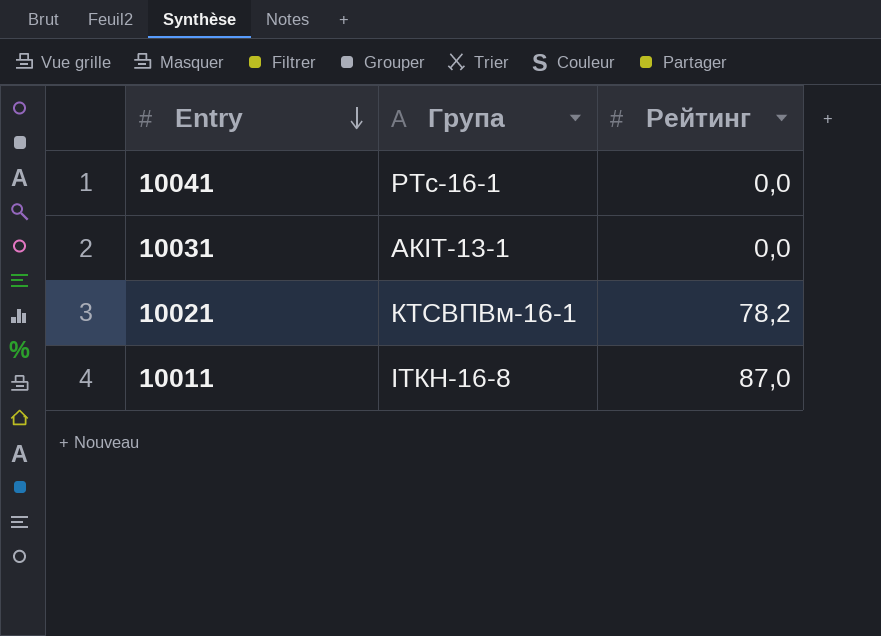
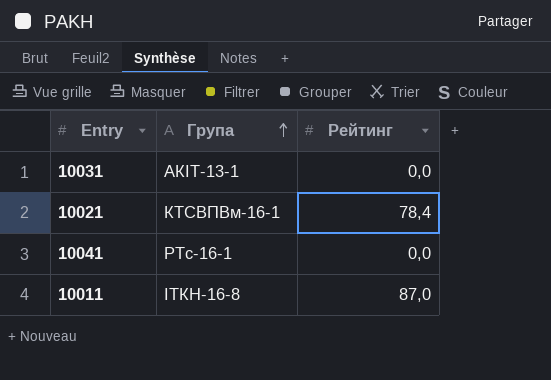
row order: Entry descending -> Група ascending
10021 | Рейтинг: 78,2 -> 78,4

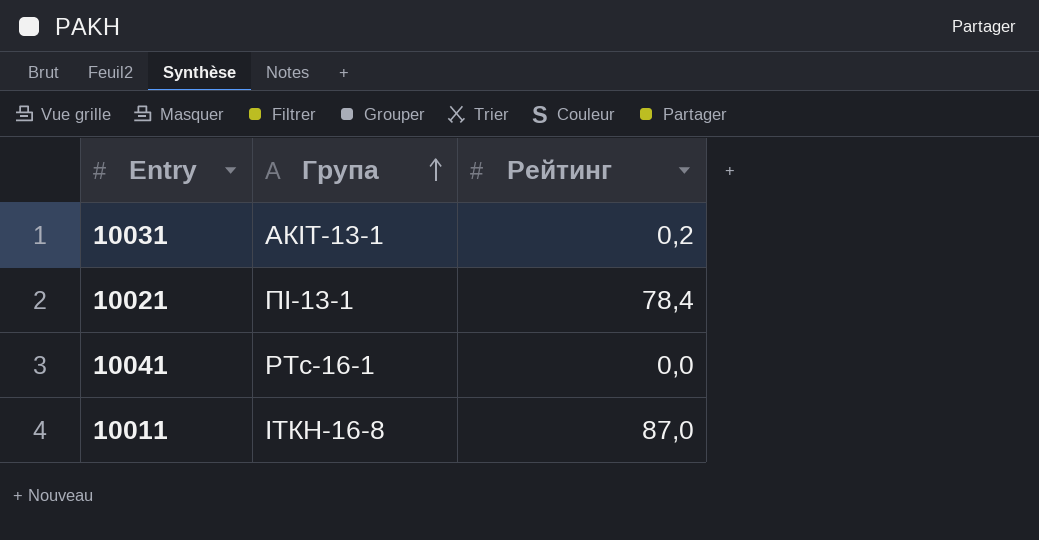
10031 | Рейтинг: 0,0 -> 0,2
10021 | Група: КТСВПВм-16-1 -> ПІ-13-1

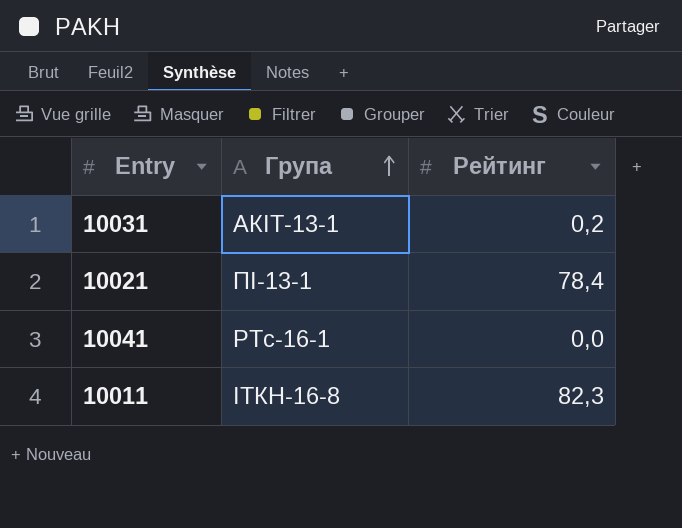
10011 | Рейтинг: 87,0 -> 82,3

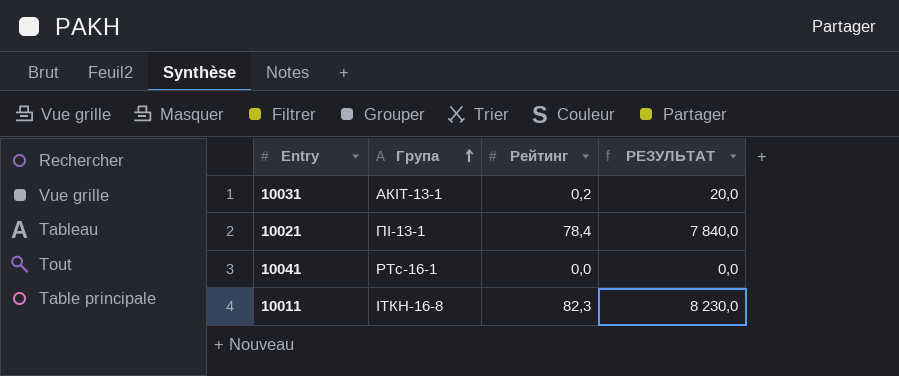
column РЕЗУЛЬТАТ | formula: none -> [Рейтинг] * 100

